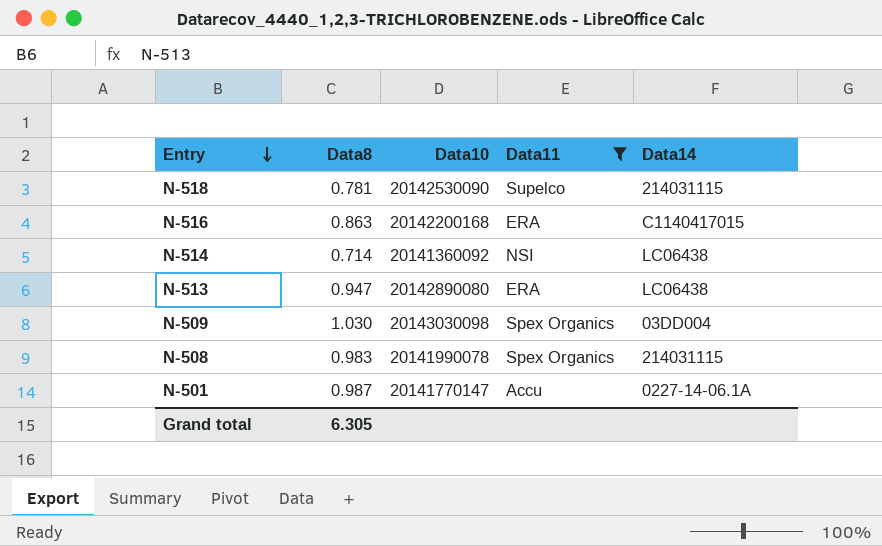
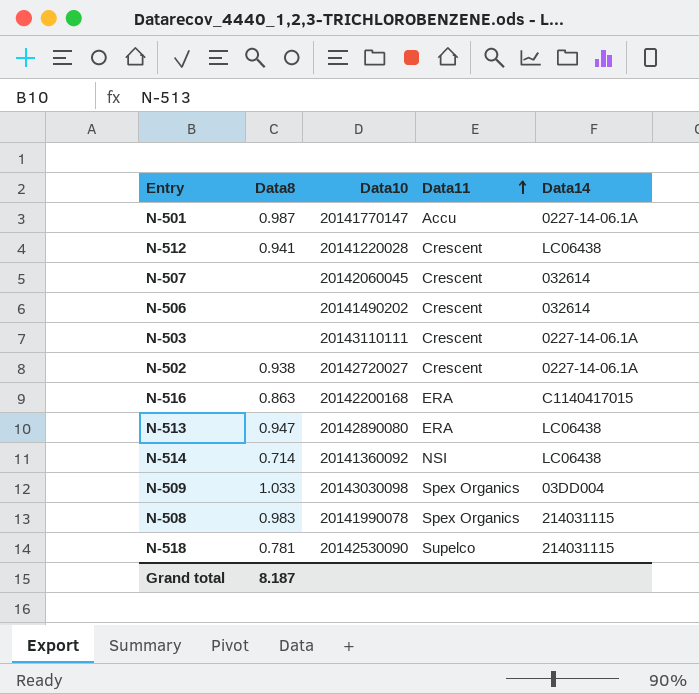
filter: Data11 != Crescent -> none
row order: Entry descending -> Data11 ascending
N-509 | Data8: 1.030 -> 1.033
Grand total | Data8: 6.305 -> 8.187

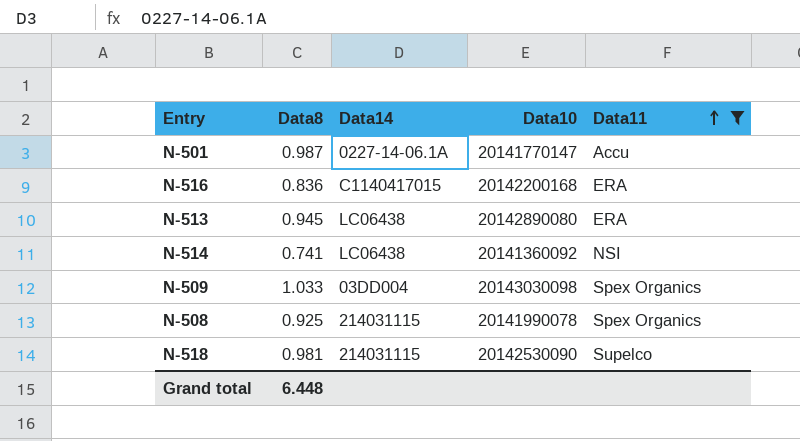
filter: none -> Data11 != Crescent
column Data14 | position: 5 -> 3
N-516 | Data8: 0.863 -> 0.836
N-513 | Data8: 0.947 -> 0.945
N-514 | Data8: 0.714 -> 0.741
N-508 | Data8: 0.983 -> 0.925
N-518 | Data8: 0.781 -> 0.981
Grand total | Data8: 8.187 -> 6.448

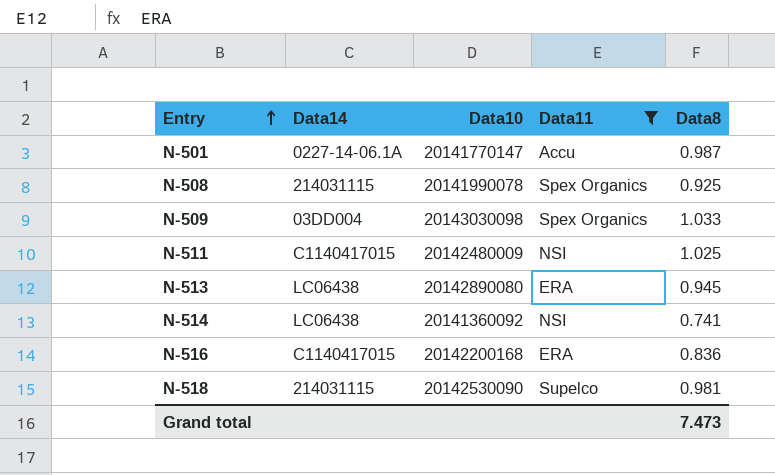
row order: Data11 ascending -> Entry ascending
column Data8 | position: 2 -> 5
row N-511: none -> C1140417015 | 20142480009 | NSI | 1.025
Grand total | Data8: 6.448 -> 7.473

